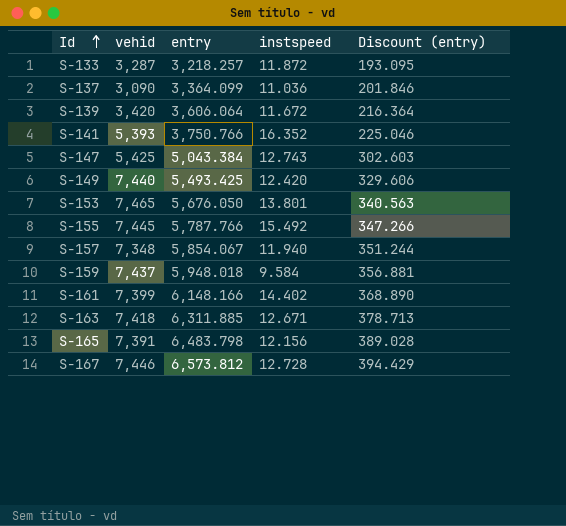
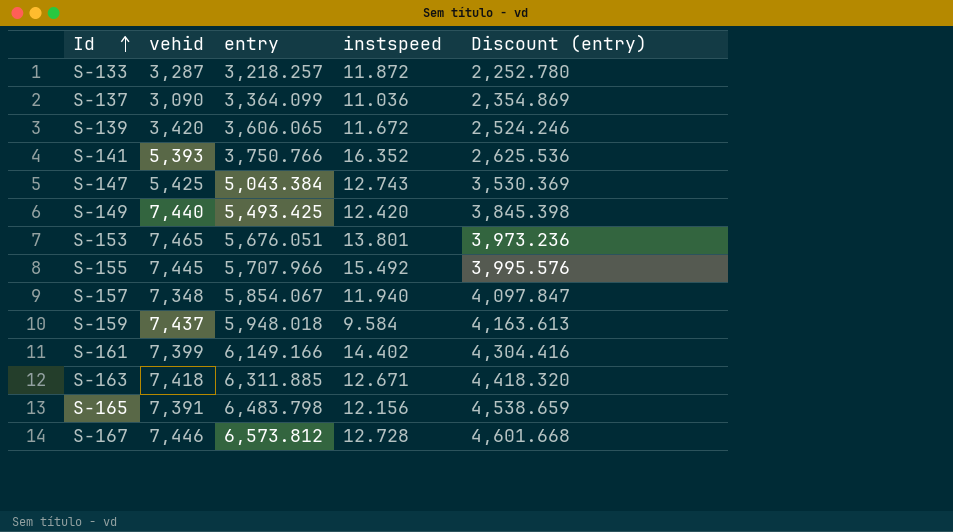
column Discount (entry) | formula: [entry] * 0.06 -> [entry] * 0.7
S-139 | entry: 3,606.064 -> 3,606.065
S-153 | entry: 5,676.050 -> 5,676.051
S-155 | entry: 5,787.766 -> 5,707.966
S-161 | entry: 6,148.166 -> 6,149.166

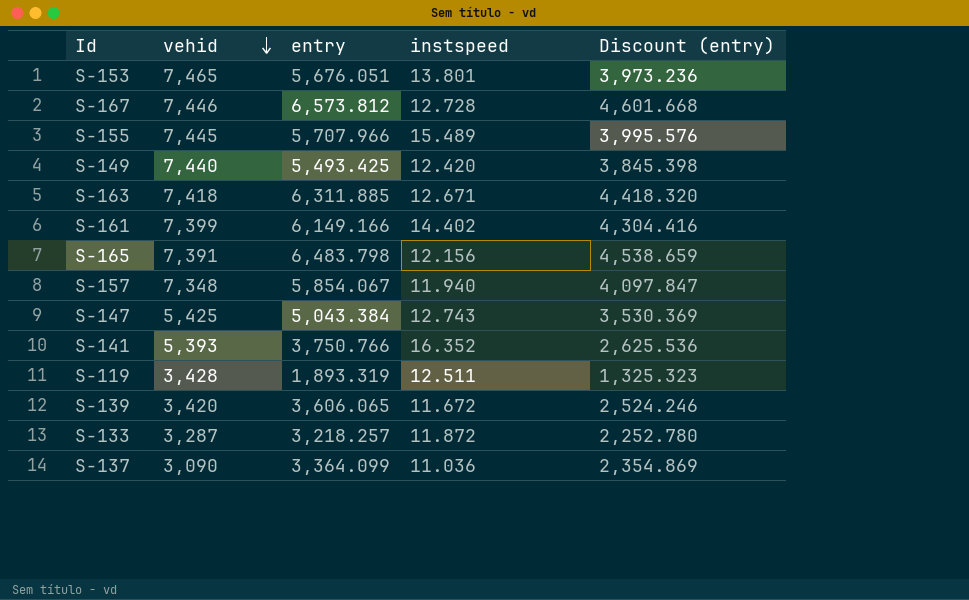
row order: Id ascending -> vehid descending
row S-159: 7,437 | 5,948.018 | 9.584 | 4,163.613 -> none
S-155 | instspeed: 15.492 -> 15.489
row S-119: none -> 3,428 | 1,893.319 | 12.511 | 1,325.323

